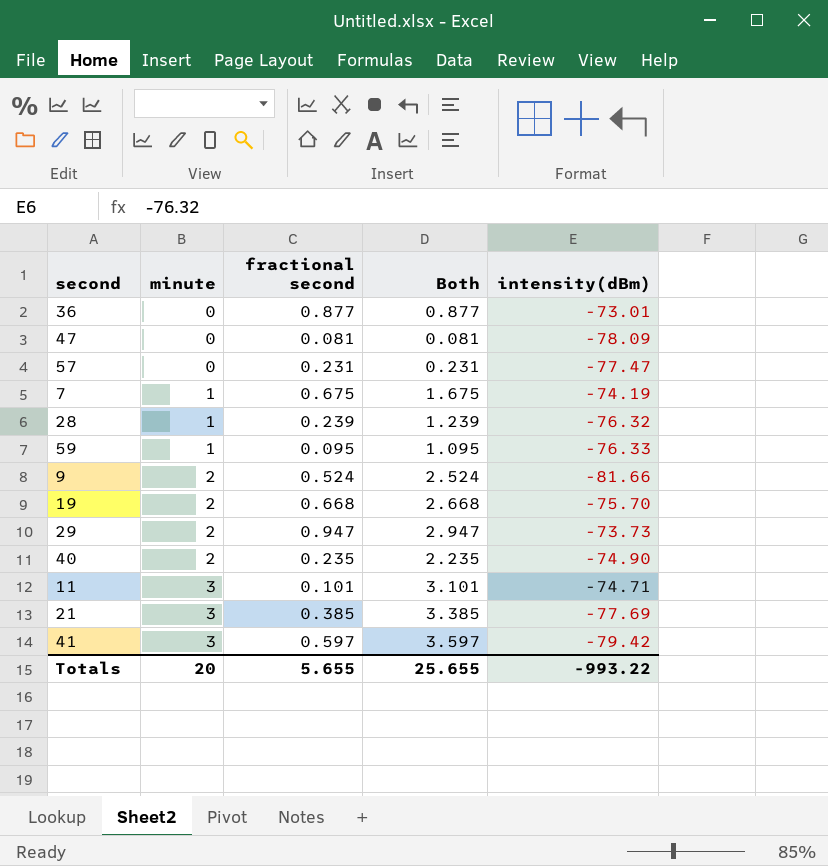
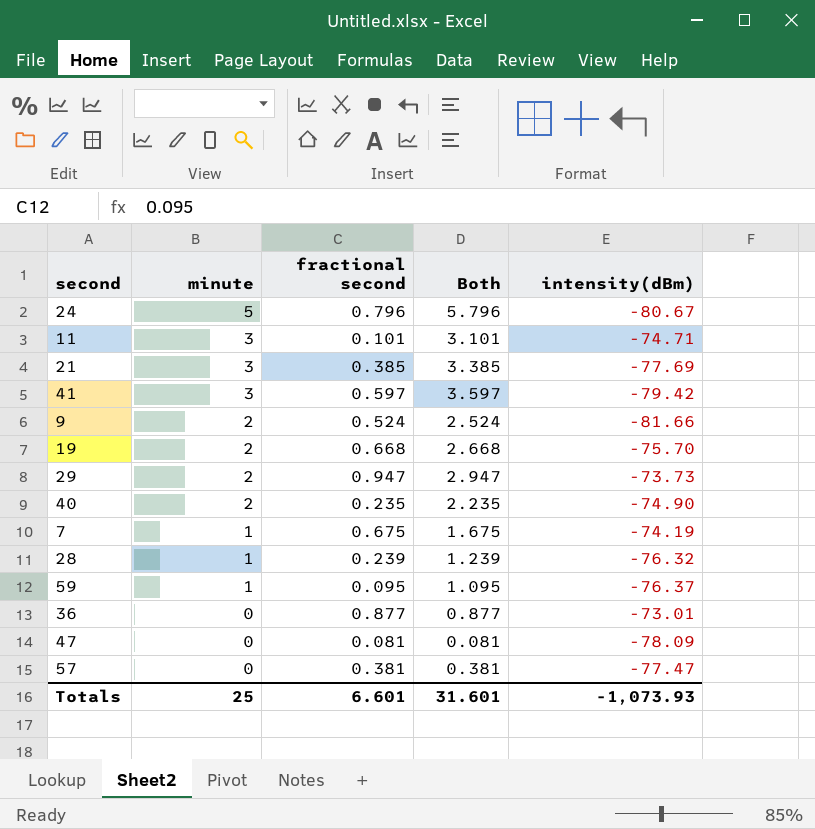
row order: minute ascending -> minute descending
row 24: none -> 5 | 0.796 | 5.796 | -80.67
59 | intensity(dBm): -76.33 -> -76.37
57 | fractional second: 0.231 -> 0.381
57 | Both: 0.231 -> 0.381
Totals | minute: 20 -> 25
Totals | fractional second: 5.655 -> 6.601
Totals | Both: 25.655 -> 31.601
Totals | intensity(dBm): -993.22 -> -1,073.93

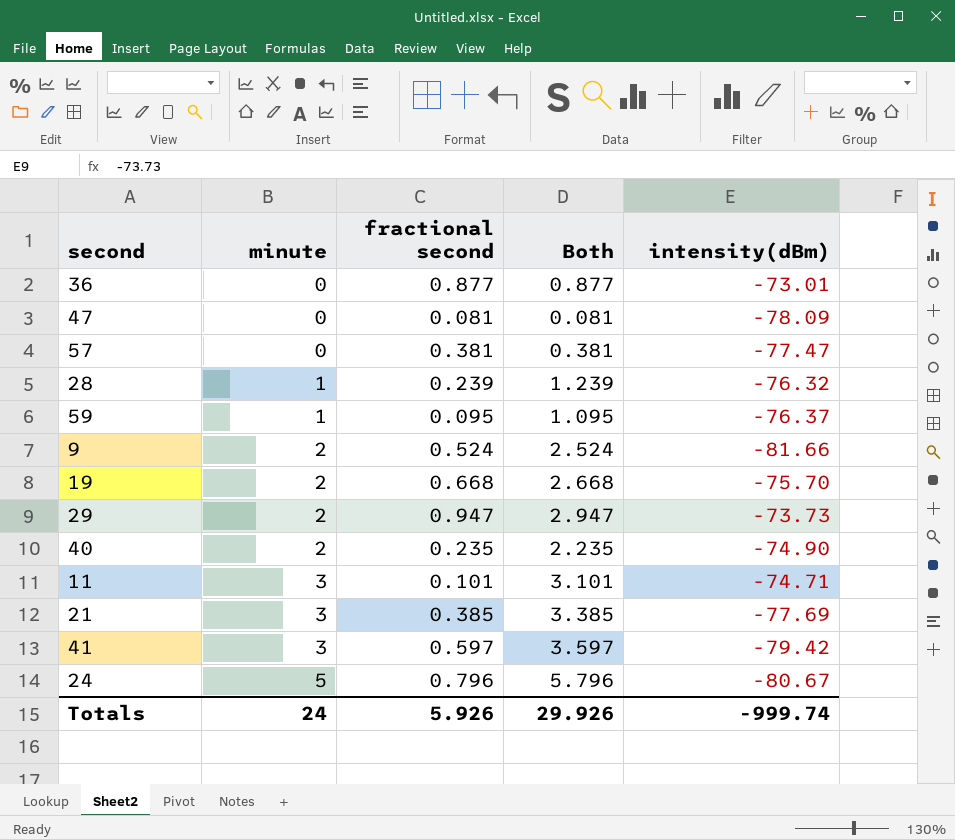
row order: minute descending -> minute ascending
row 7: 1 | 0.675 | 1.675 | -74.19 -> none
Totals | minute: 25 -> 24
Totals | fractional second: 6.601 -> 5.926
Totals | Both: 31.601 -> 29.926
Totals | intensity(dBm): -1,073.93 -> -999.74

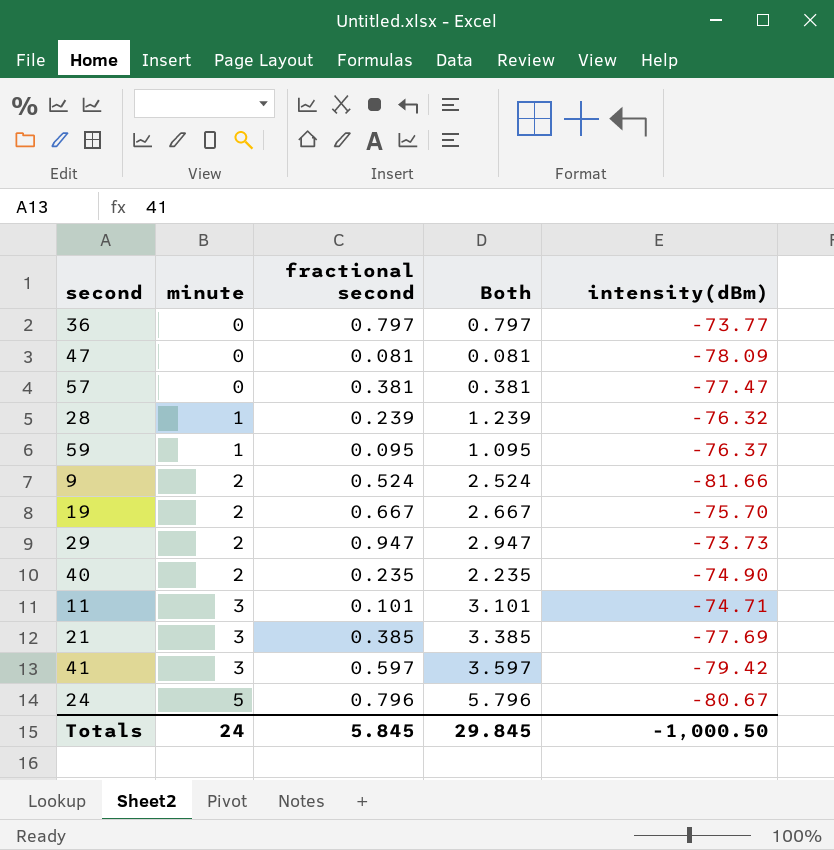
36 | fractional second: 0.877 -> 0.797
36 | Both: 0.877 -> 0.797
36 | intensity(dBm): -73.01 -> -73.77
19 | fractional second: 0.668 -> 0.667
19 | Both: 2.668 -> 2.667
Totals | fractional second: 5.926 -> 5.845
Totals | Both: 29.926 -> 29.845
Totals | intensity(dBm): -999.74 -> -1,000.50

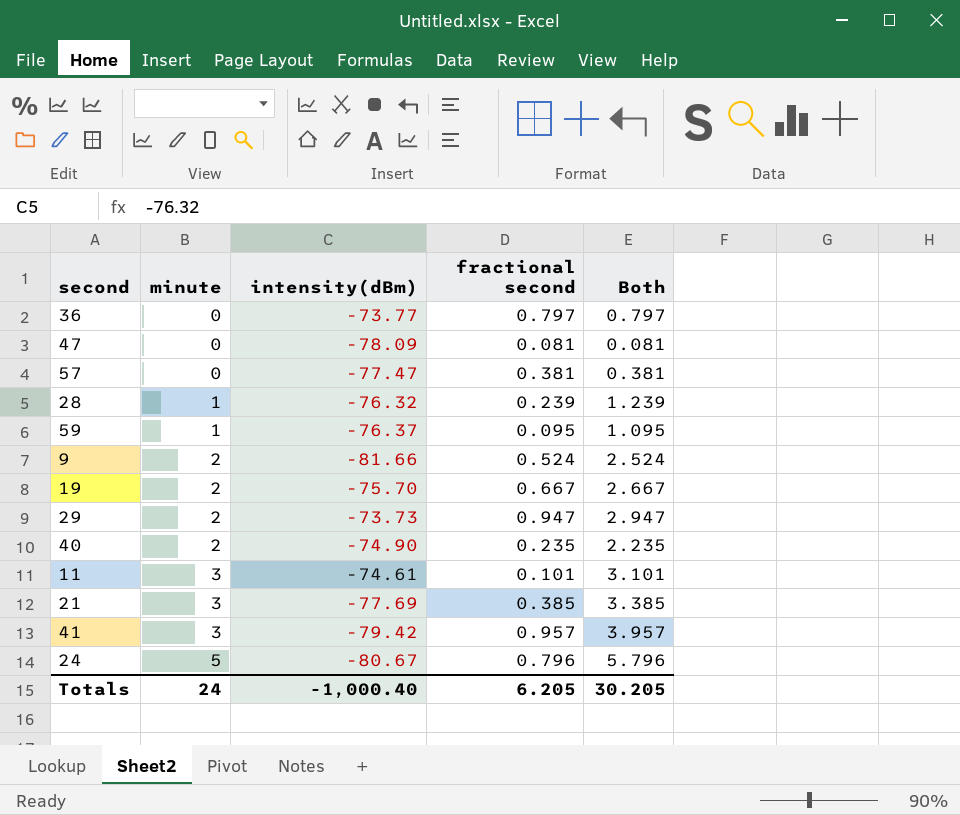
column intensity(dBm) | position: 5 -> 3
11 | intensity(dBm): -74.71 -> -74.61
41 | fractional second: 0.597 -> 0.957
41 | Both: 3.597 -> 3.957
Totals | intensity(dBm): -1,000.50 -> -1,000.40
Totals | fractional second: 5.845 -> 6.205
Totals | Both: 29.845 -> 30.205

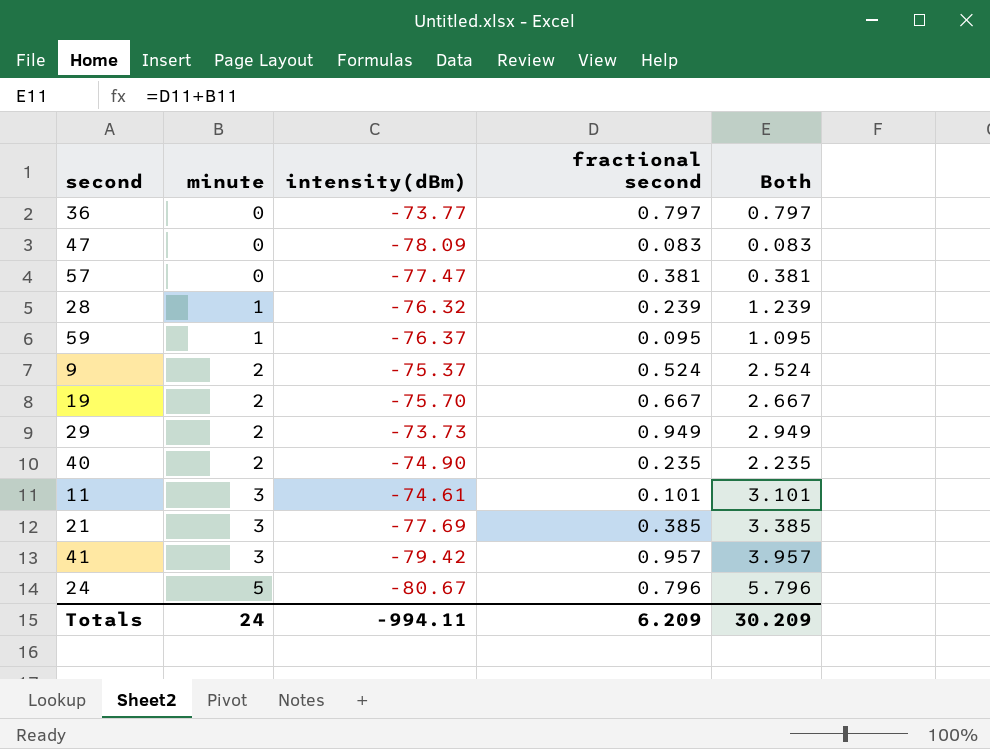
47 | fractional second: 0.081 -> 0.083
47 | Both: 0.081 -> 0.083
9 | intensity(dBm): -81.66 -> -75.37
29 | fractional second: 0.947 -> 0.949
29 | Both: 2.947 -> 2.949
Totals | intensity(dBm): -1,000.40 -> -994.11
Totals | fractional second: 6.205 -> 6.209
Totals | Both: 30.205 -> 30.209

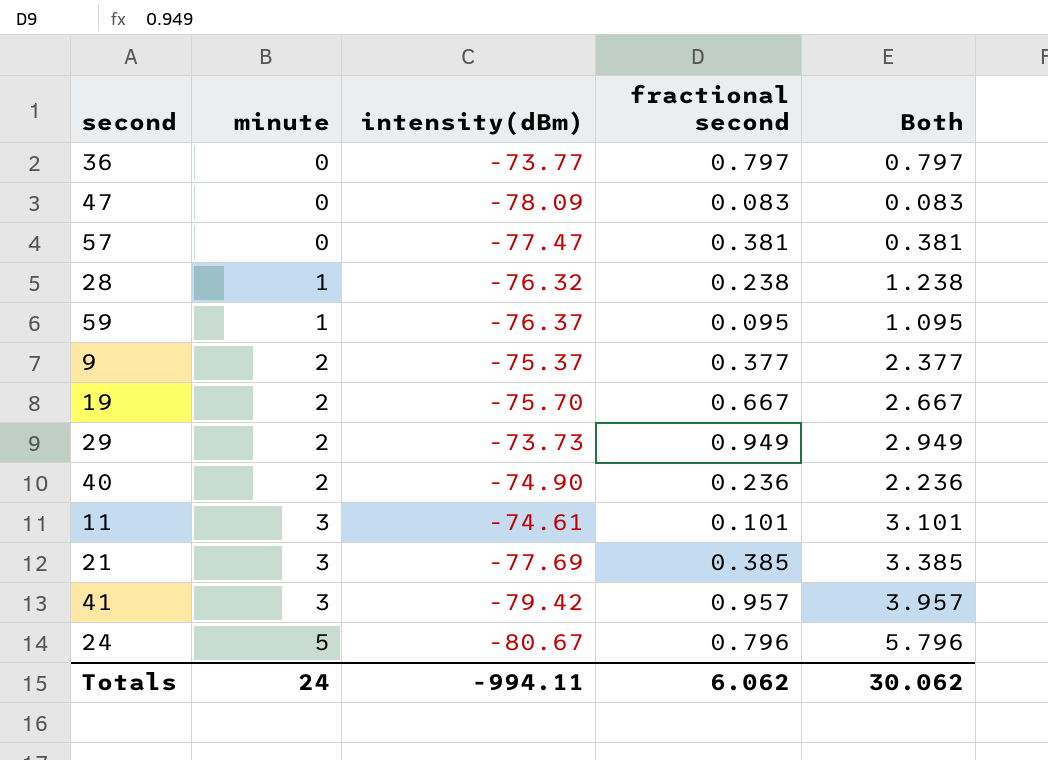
28 | fractional second: 0.239 -> 0.238
28 | Both: 1.239 -> 1.238
9 | fractional second: 0.524 -> 0.377
9 | Both: 2.524 -> 2.377
40 | fractional second: 0.235 -> 0.236
40 | Both: 2.235 -> 2.236
Totals | fractional second: 6.209 -> 6.062
Totals | Both: 30.209 -> 30.062

